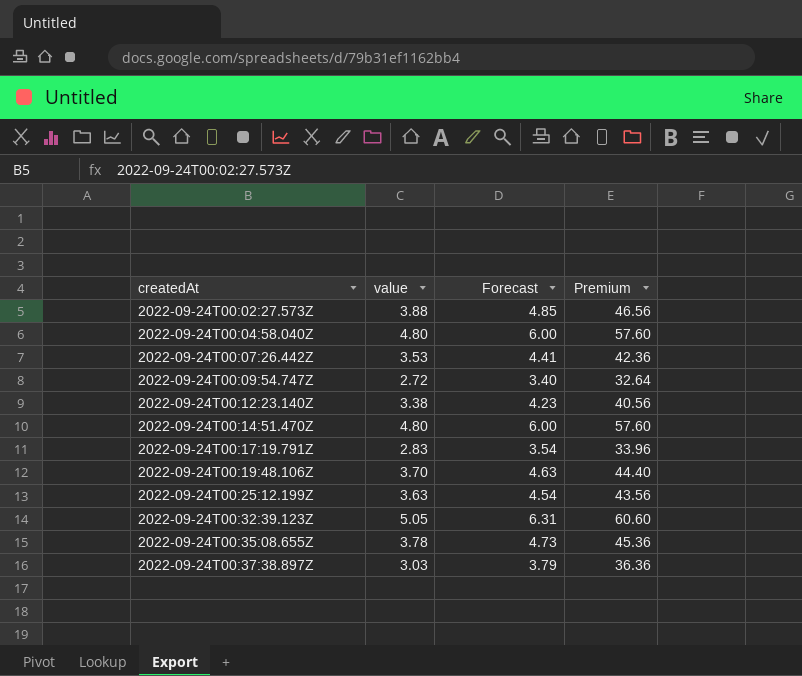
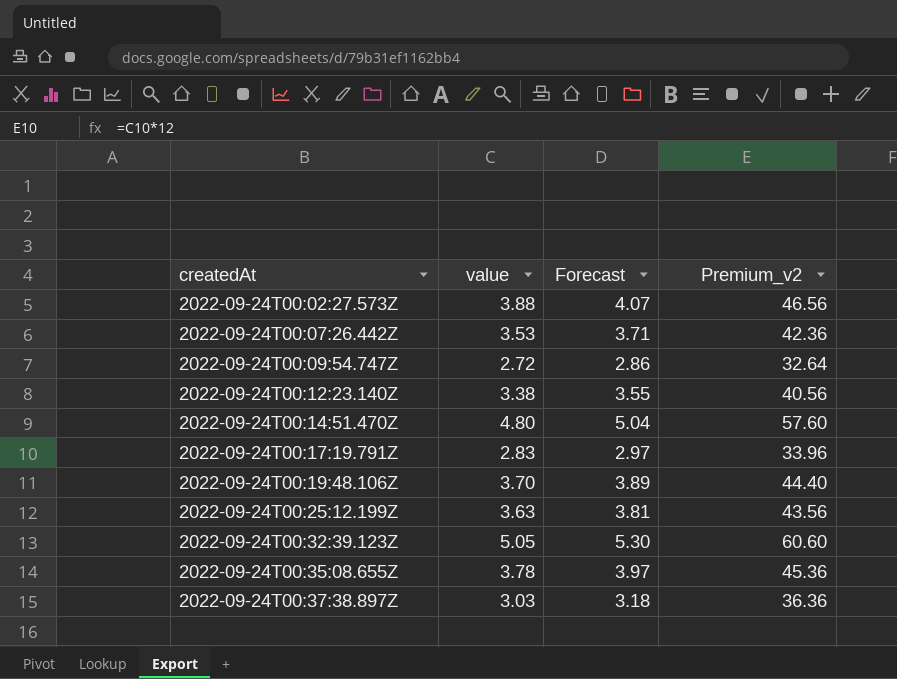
column Forecast | formula: [value] * 1.25 -> [value] * 1.05
column name: Premium -> Premium_v2
row 2022-09-24T00:04:58.040Z: 4.80 | 6.00 | 57.60 -> none

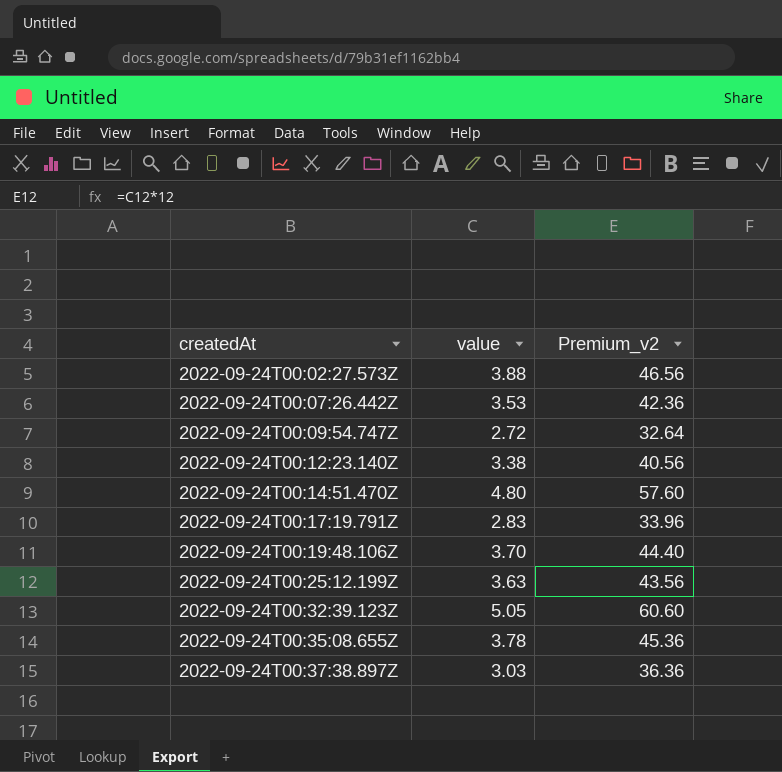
column Forecast | formula: [value] * 1.05 -> none

